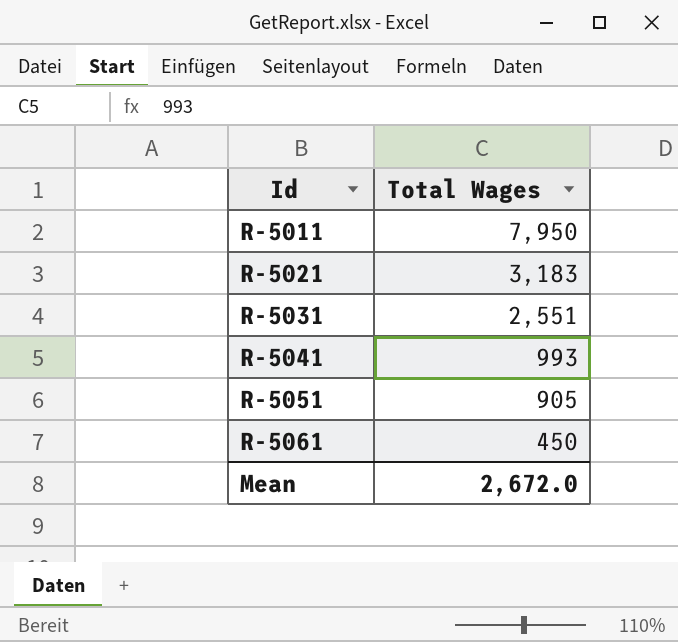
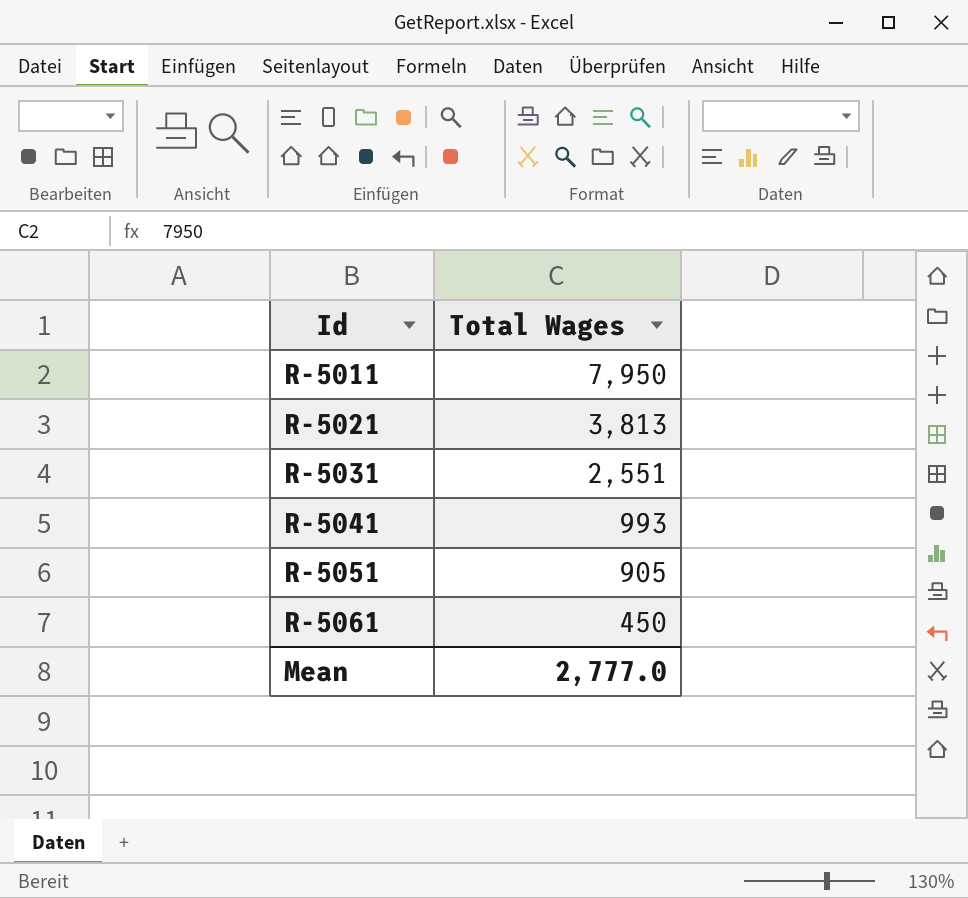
R-5021 | Total Wages: 3,183 -> 3,813
Mean | Total Wages: 2,672.0 -> 2,777.0

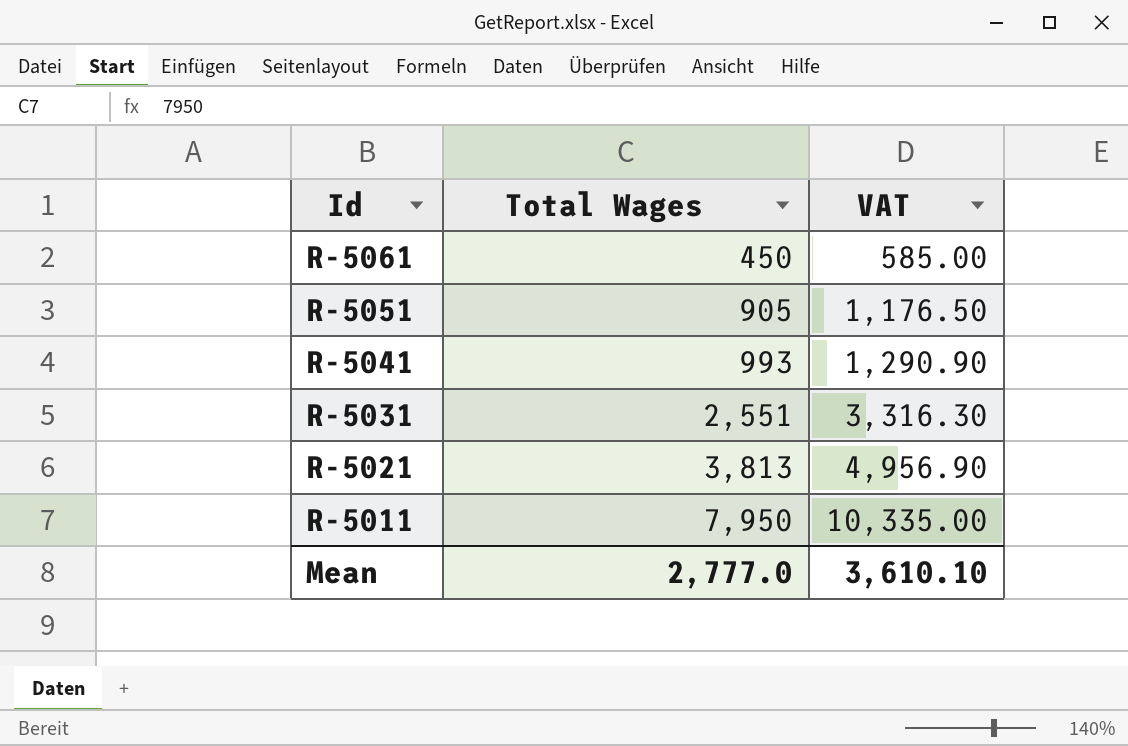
row order: Id ascending -> Id descending
column VAT | formula: none -> [Total Wages] * 1.3

